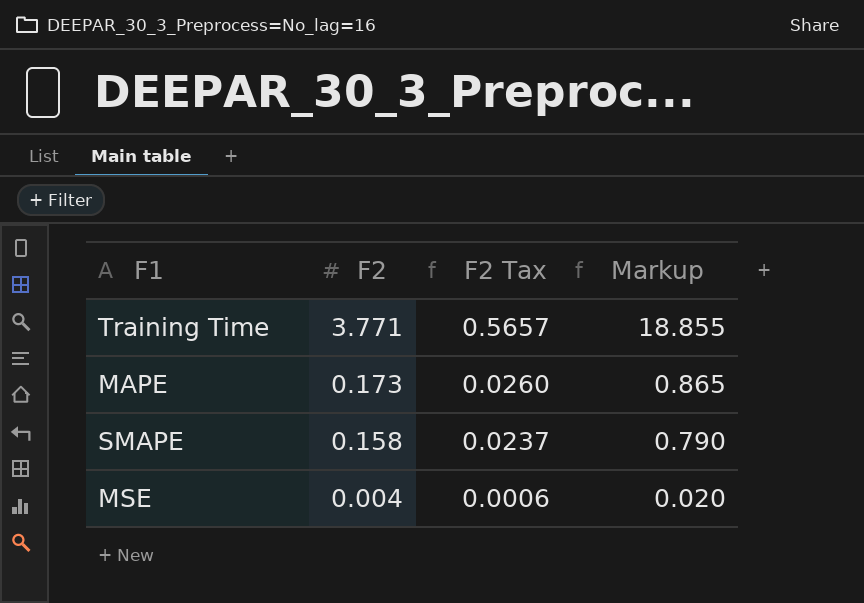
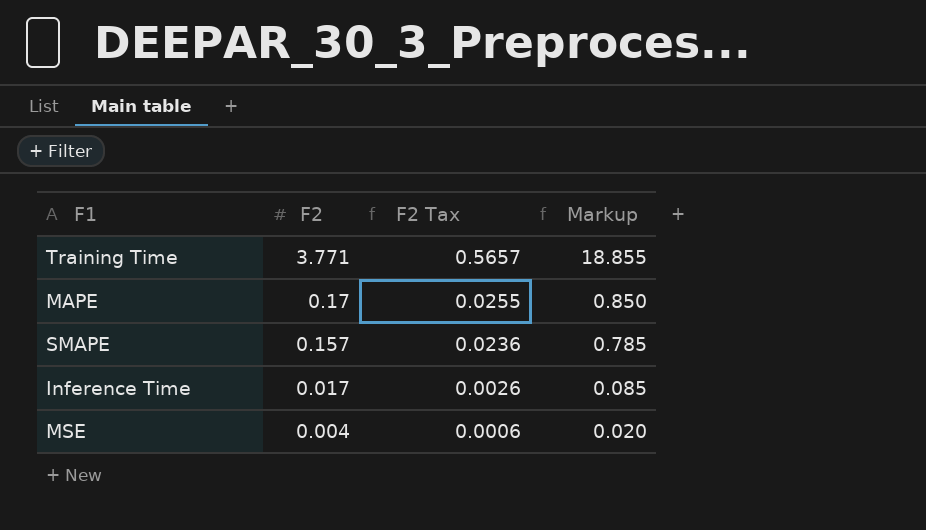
MAPE | F2: 0.173 -> 0.17
MAPE | F2 Tax: 0.0260 -> 0.0255
MAPE | Markup: 0.865 -> 0.850
SMAPE | F2: 0.158 -> 0.157
SMAPE | F2 Tax: 0.0237 -> 0.0236
SMAPE | Markup: 0.790 -> 0.785
row Inference Time: none -> 0.017 | 0.0026 | 0.085

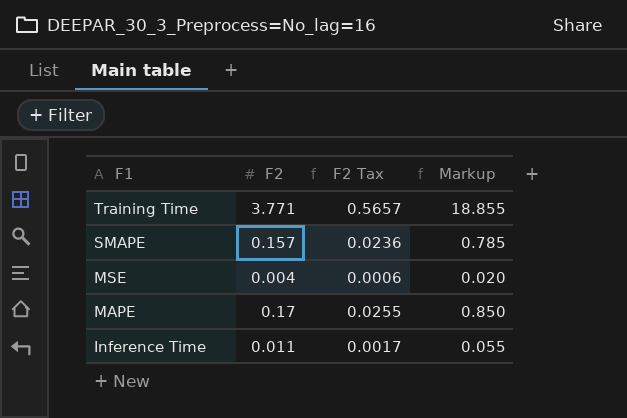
row order: F2 descending -> F1 descending
Inference Time | F2: 0.017 -> 0.011
Inference Time | F2 Tax: 0.0026 -> 0.0017
Inference Time | Markup: 0.085 -> 0.055

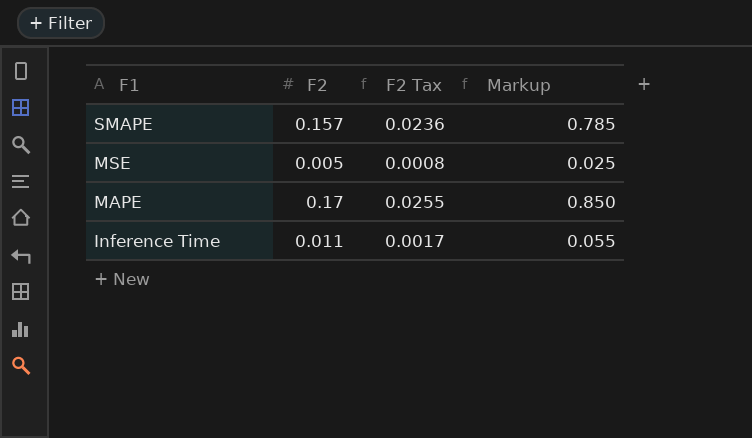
row Training Time: 3.771 | 0.5657 | 18.855 -> none
MSE | F2: 0.004 -> 0.005
MSE | F2 Tax: 0.0006 -> 0.0008
MSE | Markup: 0.020 -> 0.025

